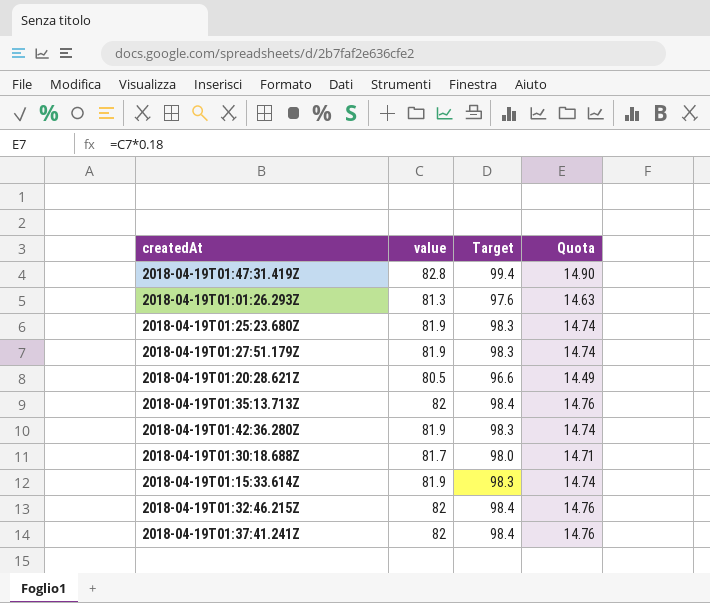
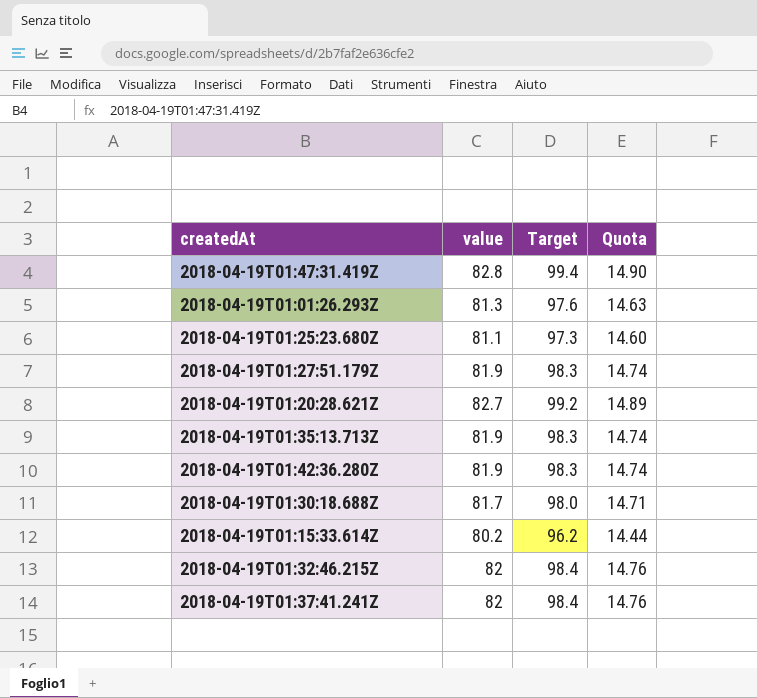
2018-04-19T01:25:23.680Z | value: 81.9 -> 81.1
2018-04-19T01:25:23.680Z | Target: 98.3 -> 97.3
2018-04-19T01:25:23.680Z | Quota: 14.74 -> 14.60
2018-04-19T01:20:28.621Z | value: 80.5 -> 82.7
2018-04-19T01:20:28.621Z | Target: 96.6 -> 99.2
2018-04-19T01:20:28.621Z | Quota: 14.49 -> 14.89
2018-04-19T01:35:13.713Z | value: 82 -> 81.9
2018-04-19T01:35:13.713Z | Target: 98.4 -> 98.3
2018-04-19T01:35:13.713Z | Quota: 14.76 -> 14.74
2018-04-19T01:15:33.614Z | value: 81.9 -> 80.2
2018-04-19T01:15:33.614Z | Target: 98.3 -> 96.2
2018-04-19T01:15:33.614Z | Quota: 14.74 -> 14.44

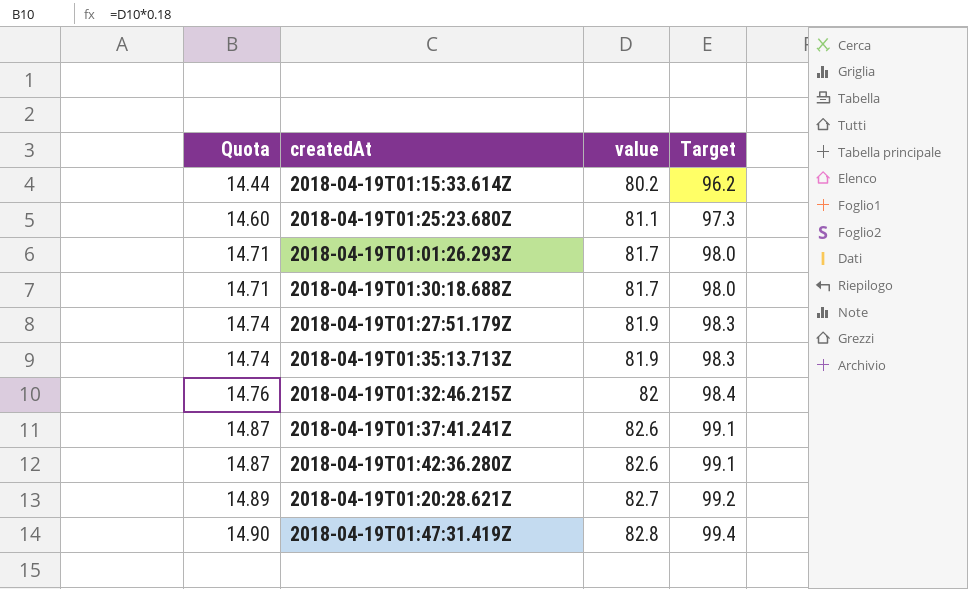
row order: none -> Quota ascending
column Quota | position: 4 -> 1
2018-04-19T01:01:26.293Z | Quota: 14.63 -> 14.71
2018-04-19T01:01:26.293Z | value: 81.3 -> 81.7
2018-04-19T01:01:26.293Z | Target: 97.6 -> 98.0
2018-04-19T01:37:41.241Z | Quota: 14.76 -> 14.87
2018-04-19T01:37:41.241Z | value: 82 -> 82.6
2018-04-19T01:37:41.241Z | Target: 98.4 -> 99.1
2018-04-19T01:42:36.280Z | Quota: 14.74 -> 14.87
2018-04-19T01:42:36.280Z | value: 81.9 -> 82.6
2018-04-19T01:42:36.280Z | Target: 98.3 -> 99.1

